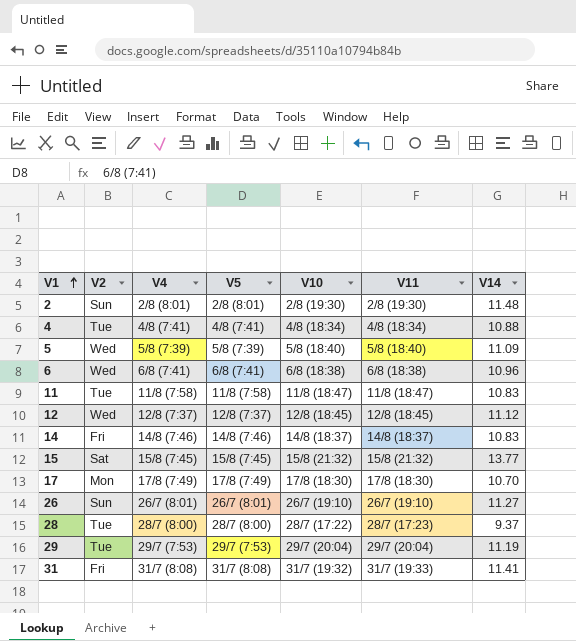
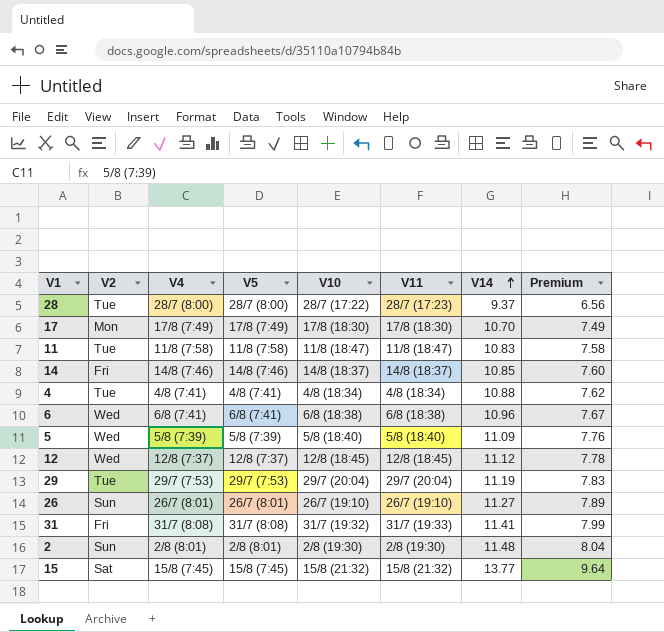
row order: V1 ascending -> V14 ascending
column Premium | formula: none -> [V14] * 0.7
14 | V14: 10.83 -> 10.85

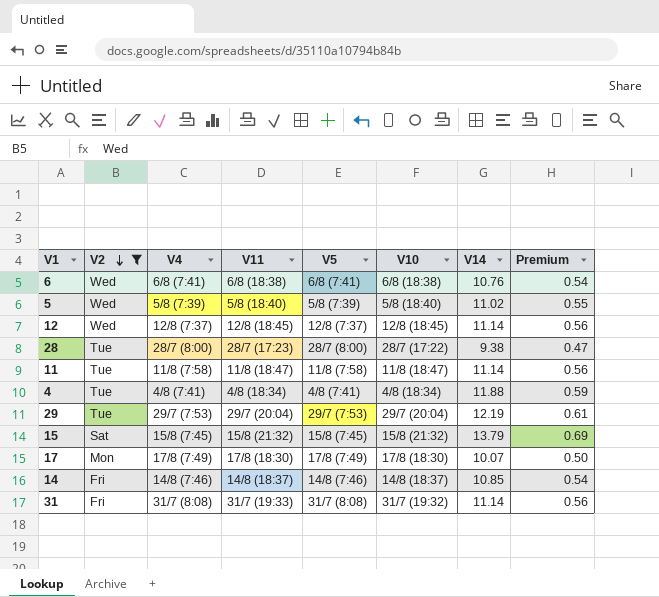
filter: none -> V2 != Sun
row order: V14 ascending -> V2 descending
column V11 | position: 6 -> 4
column Premium | formula: [V14] * 0.7 -> [V14] * 0.05
6 | V14: 10.96 -> 10.76
5 | V14: 11.09 -> 11.02
12 | V14: 11.12 -> 11.14
28 | V14: 9.37 -> 9.38
11 | V14: 10.83 -> 11.14
4 | V14: 10.88 -> 11.88
29 | V14: 11.19 -> 12.19
15 | V14: 13.77 -> 13.79
17 | V14: 10.70 -> 10.07
31 | V14: 11.41 -> 11.14

